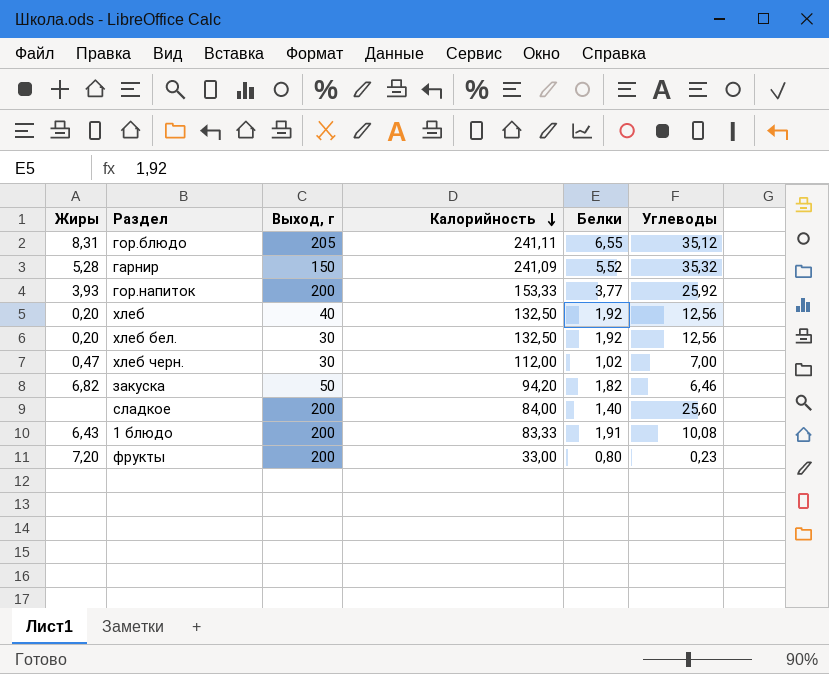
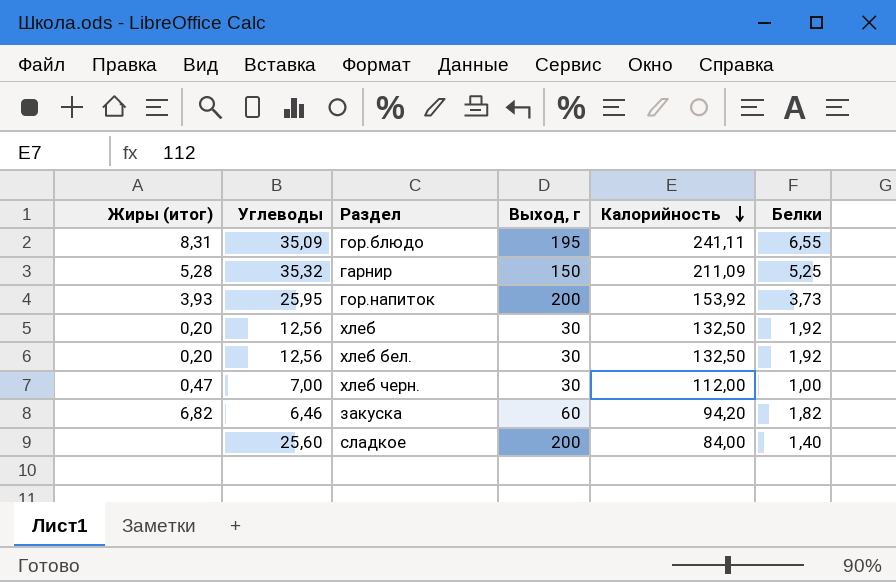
column name: Жиры -> Жиры (итог)
column Углеводы | position: 6 -> 2
row 1 блюдо: 6,43 | 200 | 83,33 | 1,91 | 10,08 -> none
row фрукты: 7,20 | 200 | 33,00 | 0,80 | 0,23 -> none
гор.блюдо | Углеводы: 35,12 -> 35,09
гор.блюдо | Выход, г: 205 -> 195
гарнир | Калорийность: 241,09 -> 211,09
гарнир | Белки: 5,52 -> 5,25
гор.напиток | Углеводы: 25,92 -> 25,95
гор.напиток | Калорийность: 153,33 -> 153,92
гор.напиток | Белки: 3,77 -> 3,73
хлеб | Выход, г: 40 -> 30
хлеб черн. | Белки: 1,02 -> 1,00
закуска | Выход, г: 50 -> 60

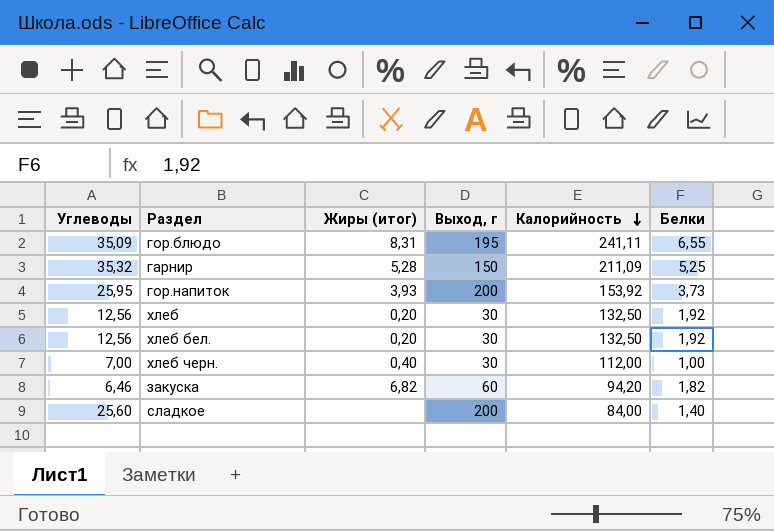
column Жиры (итог) | position: 1 -> 3
хлеб черн. | Жиры (итог): 0,47 -> 0,40

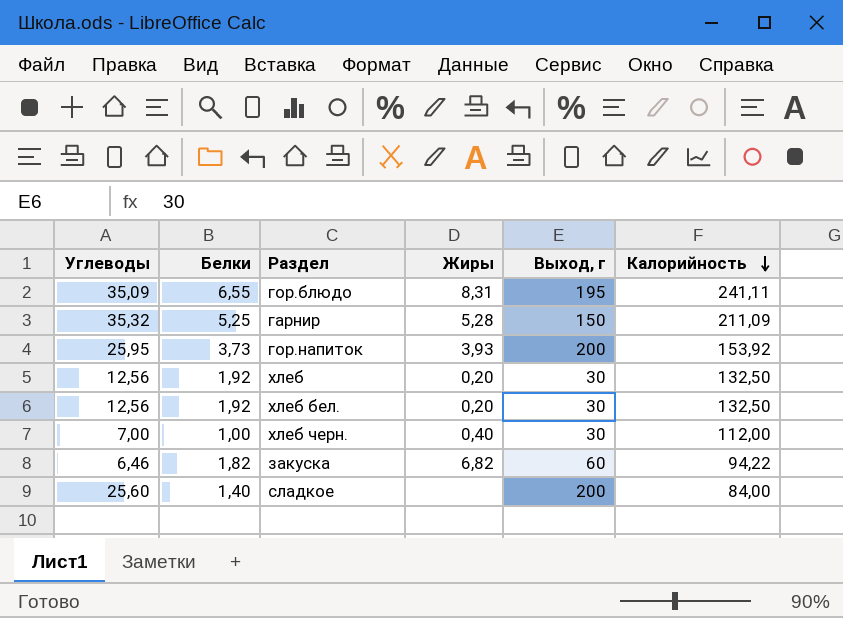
column Белки | position: 6 -> 2
column name: Жиры (итог) -> Жиры
закуска | Калорийность: 94,20 -> 94,22

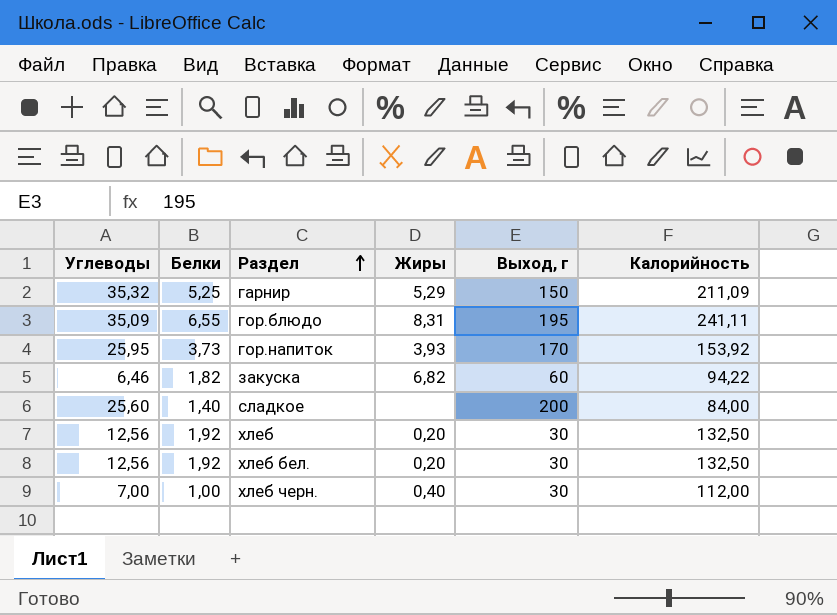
row order: Калорийность descending -> Раздел ascending
гарнир | Жиры: 5,28 -> 5,29
гор.напиток | Выход, г: 200 -> 170

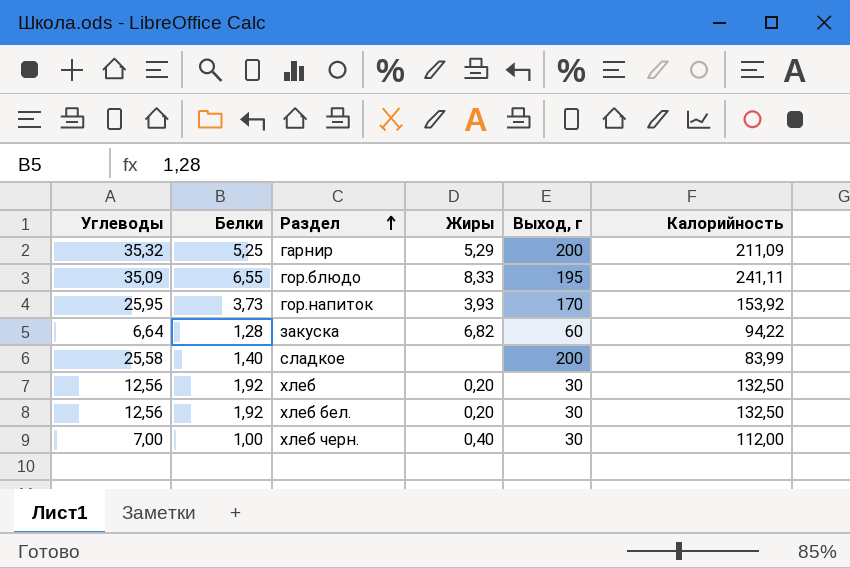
гарнир | Выход, г: 150 -> 200
гор.блюдо | Жиры: 8,31 -> 8,33
закуска | Углеводы: 6,46 -> 6,64
закуска | Белки: 1,82 -> 1,28
сладкое | Углеводы: 25,60 -> 25,58
сладкое | Калорийность: 84,00 -> 83,99

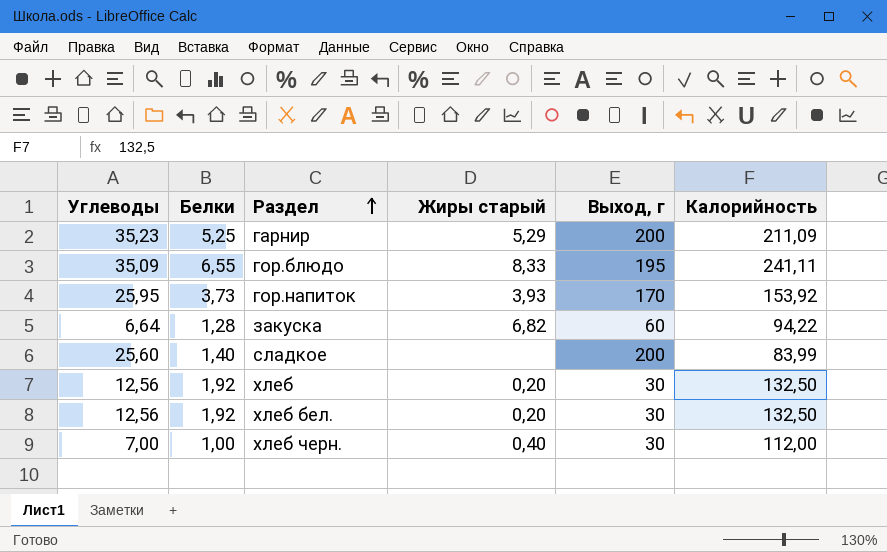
column name: Жиры -> Жиры старый
гарнир | Углеводы: 35,32 -> 35,23
сладкое | Углеводы: 25,58 -> 25,60

